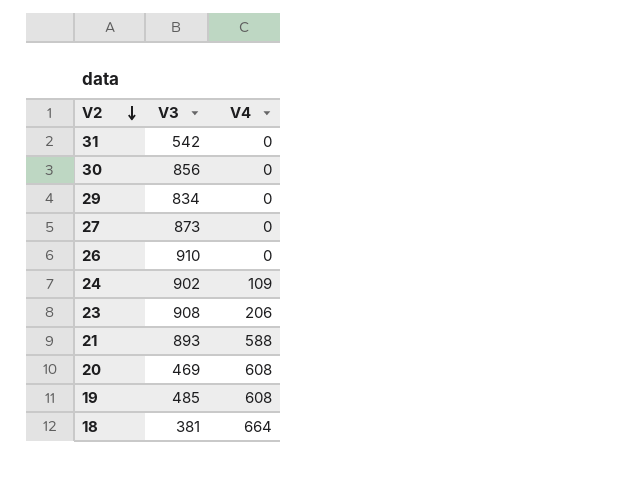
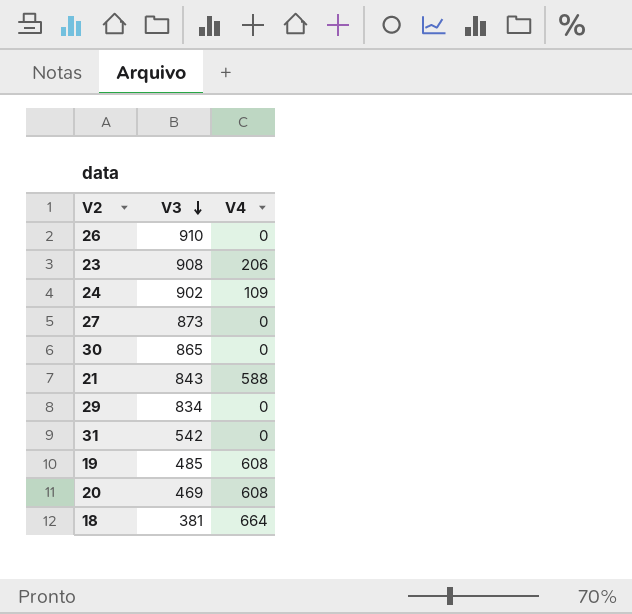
row order: V2 descending -> V3 descending
30 | V3: 856 -> 865
21 | V3: 893 -> 843

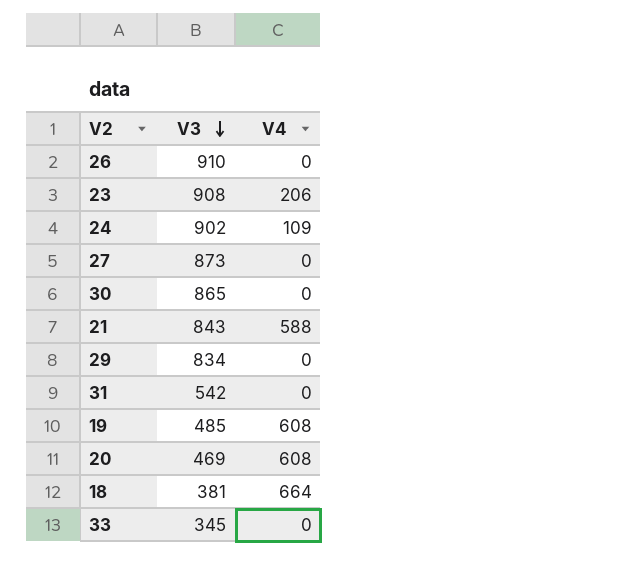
row 33: none -> 345 | 0

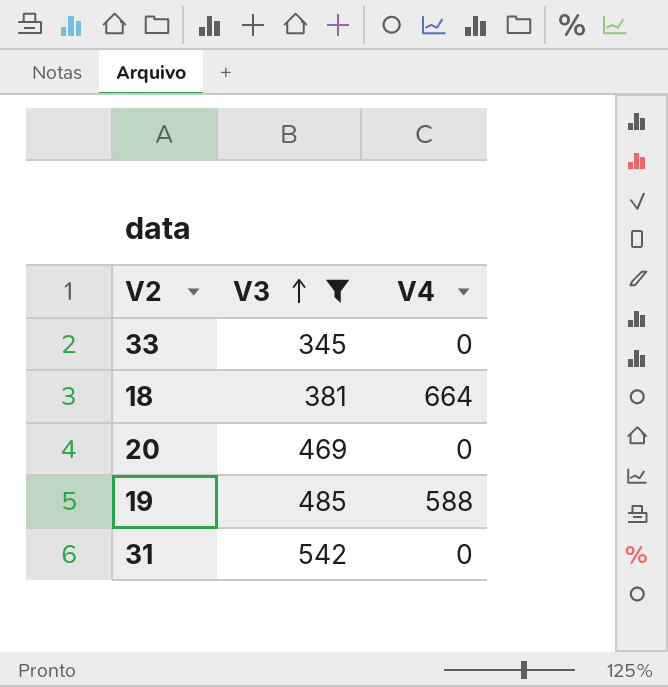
filter: none -> V3 <= 542
row order: V3 descending -> V3 ascending
20 | V4: 608 -> 0
19 | V4: 608 -> 588

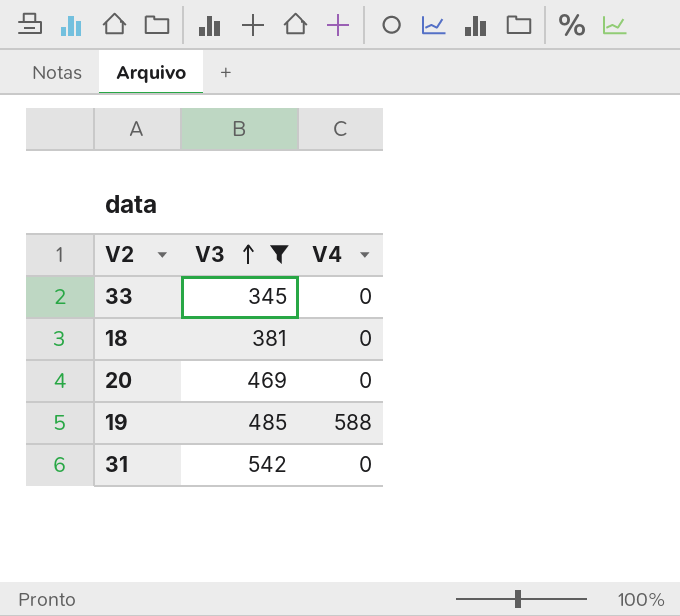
18 | V4: 664 -> 0

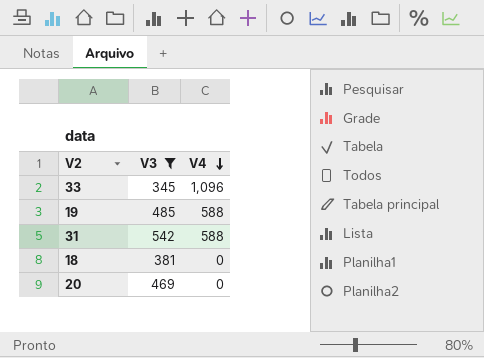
row order: V3 ascending -> V4 descending
33 | V4: 0 -> 1,096
31 | V4: 0 -> 588

